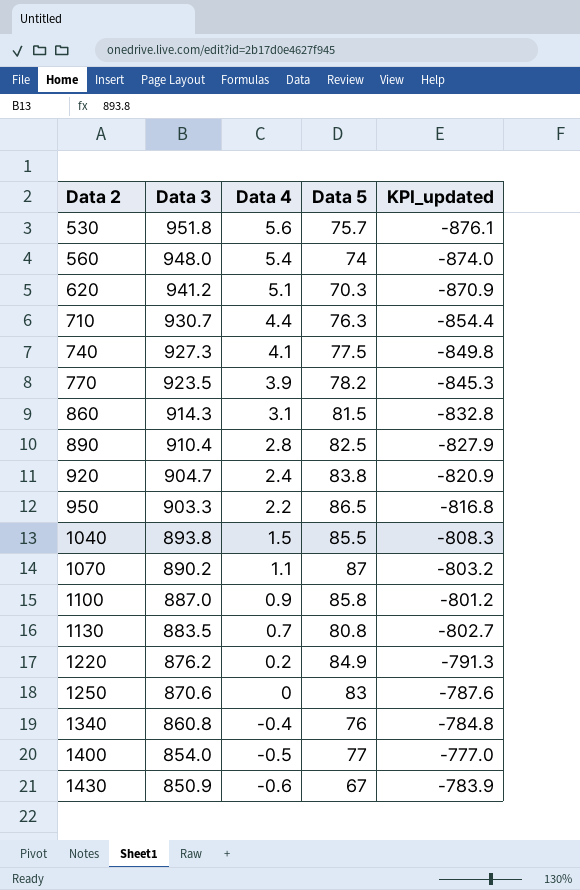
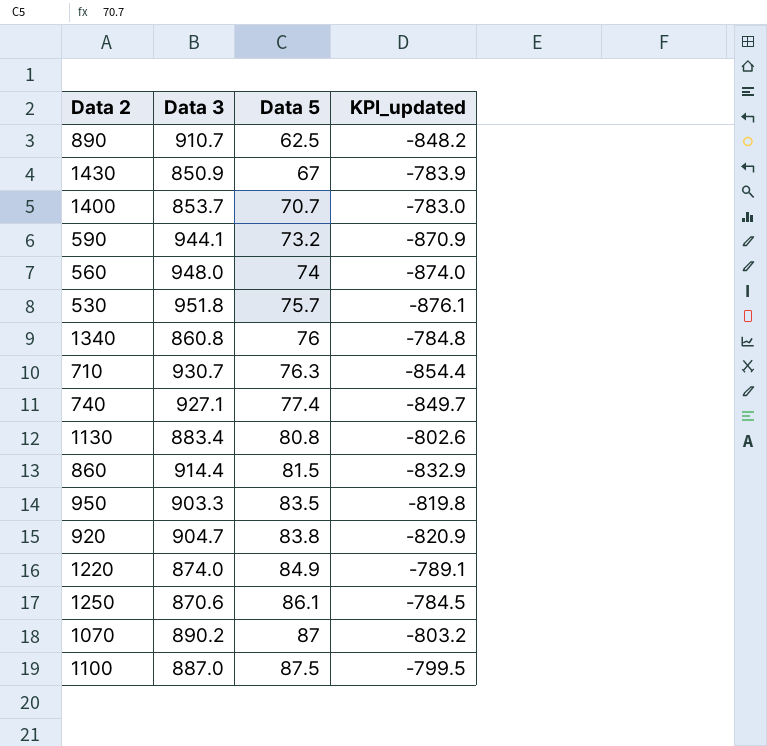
row order: Data 2 ascending -> Data 5 ascending
column Data 4 | position: 3 -> none
row 620: 941.2 | 5.1 | 70.3 | -870.9 -> none
row 770: 923.5 | 3.9 | 78.2 | -845.3 -> none
row 1040: 893.8 | 1.5 | 85.5 | -808.3 -> none
890 | Data 3: 910.4 -> 910.7
890 | Data 5: 82.5 -> 62.5
890 | KPI_updated: -827.9 -> -848.2
1400 | Data 3: 854.0 -> 853.7
1400 | Data 5: 77 -> 70.7
1400 | KPI_updated: -777.0 -> -783.0
row 590: none -> 944.1 | 73.2 | -870.9
740 | Data 3: 927.3 -> 927.1
740 | Data 5: 77.5 -> 77.4
740 | KPI_updated: -849.8 -> -849.7
1130 | Data 3: 883.5 -> 883.4
1130 | KPI_updated: -802.7 -> -802.6
860 | Data 3: 914.3 -> 914.4
860 | KPI_updated: -832.8 -> -832.9
950 | Data 5: 86.5 -> 83.5
950 | KPI_updated: -816.8 -> -819.8
1220 | Data 3: 876.2 -> 874.0
1220 | KPI_updated: -791.3 -> -789.1
1250 | Data 5: 83 -> 86.1
1250 | KPI_updated: -787.6 -> -784.5
1100 | Data 5: 85.8 -> 87.5
1100 | KPI_updated: -801.2 -> -799.5

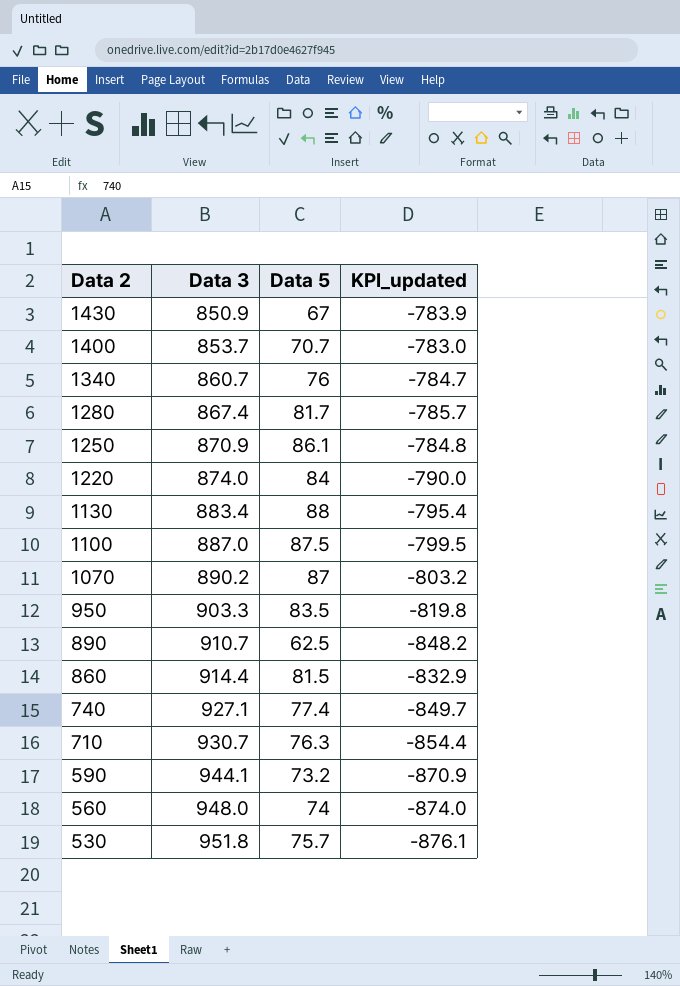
row order: Data 5 ascending -> Data 2 descending
row 920: 904.7 | 83.8 | -820.9 -> none
1340 | Data 3: 860.8 -> 860.7
1340 | KPI_updated: -784.8 -> -784.7
row 1280: none -> 867.4 | 81.7 | -785.7
1250 | Data 3: 870.6 -> 870.9
1250 | KPI_updated: -784.5 -> -784.8
1220 | Data 5: 84.9 -> 84
1220 | KPI_updated: -789.1 -> -790.0
1130 | Data 5: 80.8 -> 88
1130 | KPI_updated: -802.6 -> -795.4

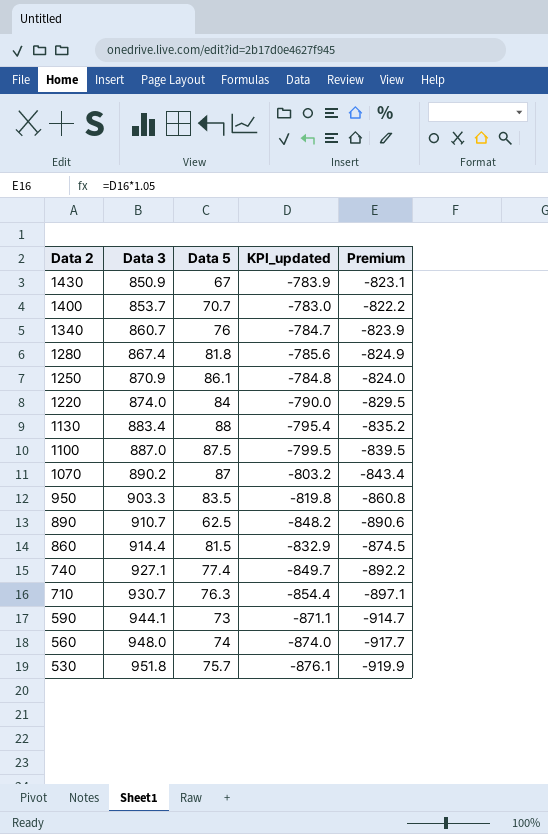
column Premium | formula: none -> [KPI_updated] * 1.05
1280 | Data 5: 81.7 -> 81.8
1280 | KPI_updated: -785.7 -> -785.6
590 | Data 5: 73.2 -> 73
590 | KPI_updated: -870.9 -> -871.1

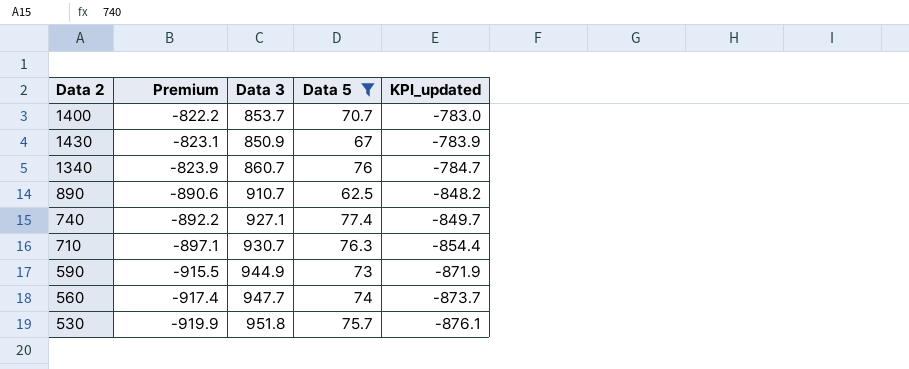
filter: none -> Data 5 <= 77.4
row order: Data 2 descending -> Premium descending
column Premium | position: 5 -> 2
590 | Premium: -914.7 -> -915.5
590 | Data 3: 944.1 -> 944.9
590 | KPI_updated: -871.1 -> -871.9
560 | Premium: -917.7 -> -917.4
560 | Data 3: 948.0 -> 947.7
560 | KPI_updated: -874.0 -> -873.7

